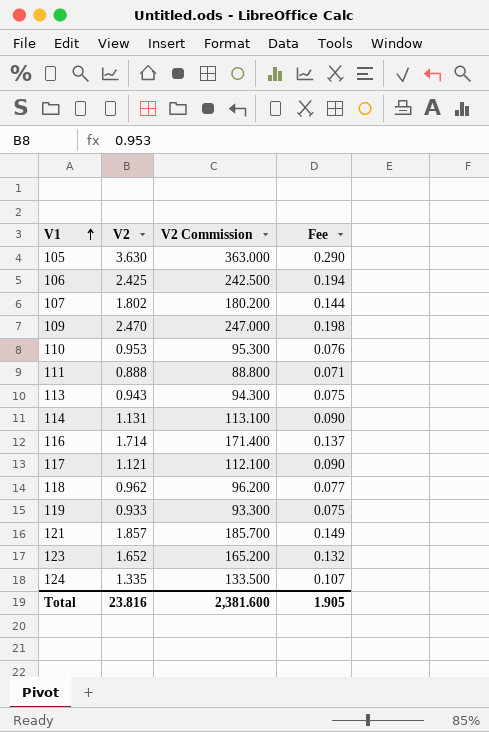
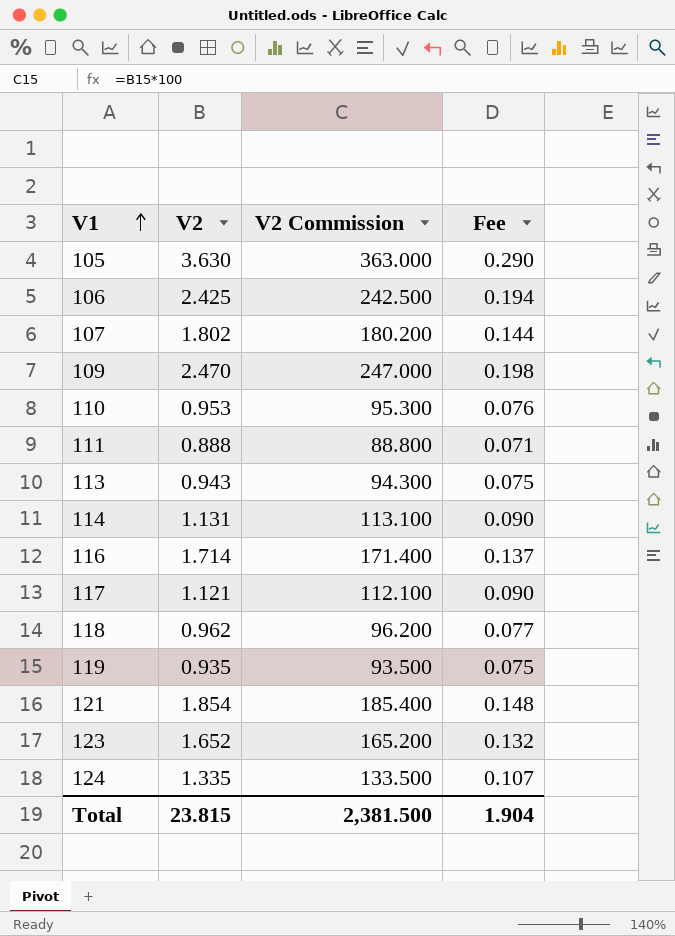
119 | V2: 0.933 -> 0.935
119 | V2 Commission: 93.300 -> 93.500
121 | V2: 1.857 -> 1.854
121 | V2 Commission: 185.700 -> 185.400
121 | Fee: 0.149 -> 0.148
Total | V2: 23.816 -> 23.815
Total | V2 Commission: 2,381.600 -> 2,381.500
Total | Fee: 1.905 -> 1.904

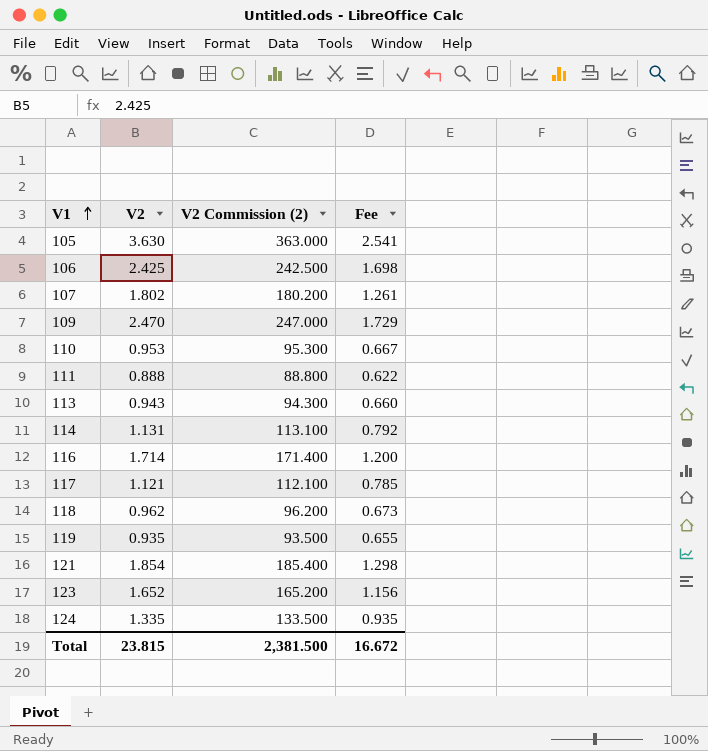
column name: V2 Commission -> V2 Commission (2)
column Fee | formula: [V2] * 0.08 -> [V2] * 0.7
Total | Fee: 1.904 -> 16.672

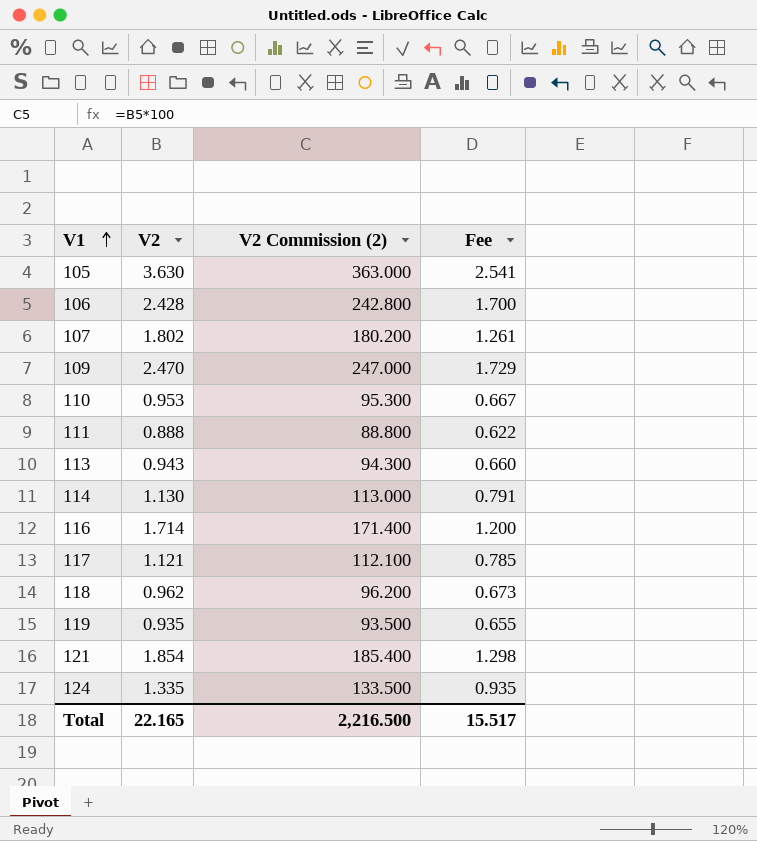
row 123: 1.652 | 165.200 | 1.156 -> none
106 | V2: 2.425 -> 2.428
106 | V2 Commission (2): 242.500 -> 242.800
106 | Fee: 1.698 -> 1.700
114 | V2: 1.131 -> 1.130
114 | V2 Commission (2): 113.100 -> 113.000
114 | Fee: 0.792 -> 0.791
Total | V2: 23.815 -> 22.165
Total | V2 Commission (2): 2,381.500 -> 2,216.500
Total | Fee: 16.672 -> 15.517

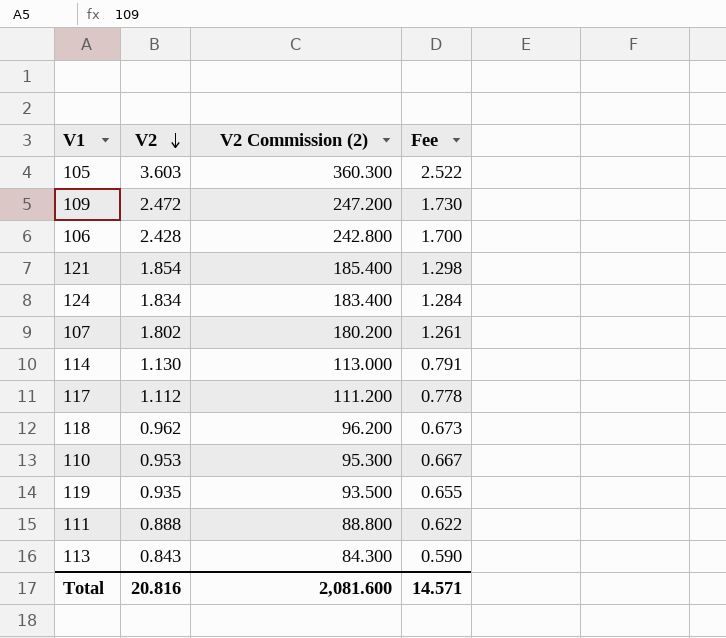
row order: V1 ascending -> V2 descending
row 116: 1.714 | 171.400 | 1.200 -> none
105 | V2: 3.630 -> 3.603
105 | V2 Commission (2): 363.000 -> 360.300
105 | Fee: 2.541 -> 2.522
109 | V2: 2.470 -> 2.472
109 | V2 Commission (2): 247.000 -> 247.200
109 | Fee: 1.729 -> 1.730
124 | V2: 1.335 -> 1.834
124 | V2 Commission (2): 133.500 -> 183.400
124 | Fee: 0.935 -> 1.284
117 | V2: 1.121 -> 1.112
117 | V2 Commission (2): 112.100 -> 111.200
117 | Fee: 0.785 -> 0.778
113 | V2: 0.943 -> 0.843
113 | V2 Commission (2): 94.300 -> 84.300
113 | Fee: 0.660 -> 0.590
Total | V2: 22.165 -> 20.816
Total | V2 Commission (2): 2,216.500 -> 2,081.600
Total | Fee: 15.517 -> 14.571

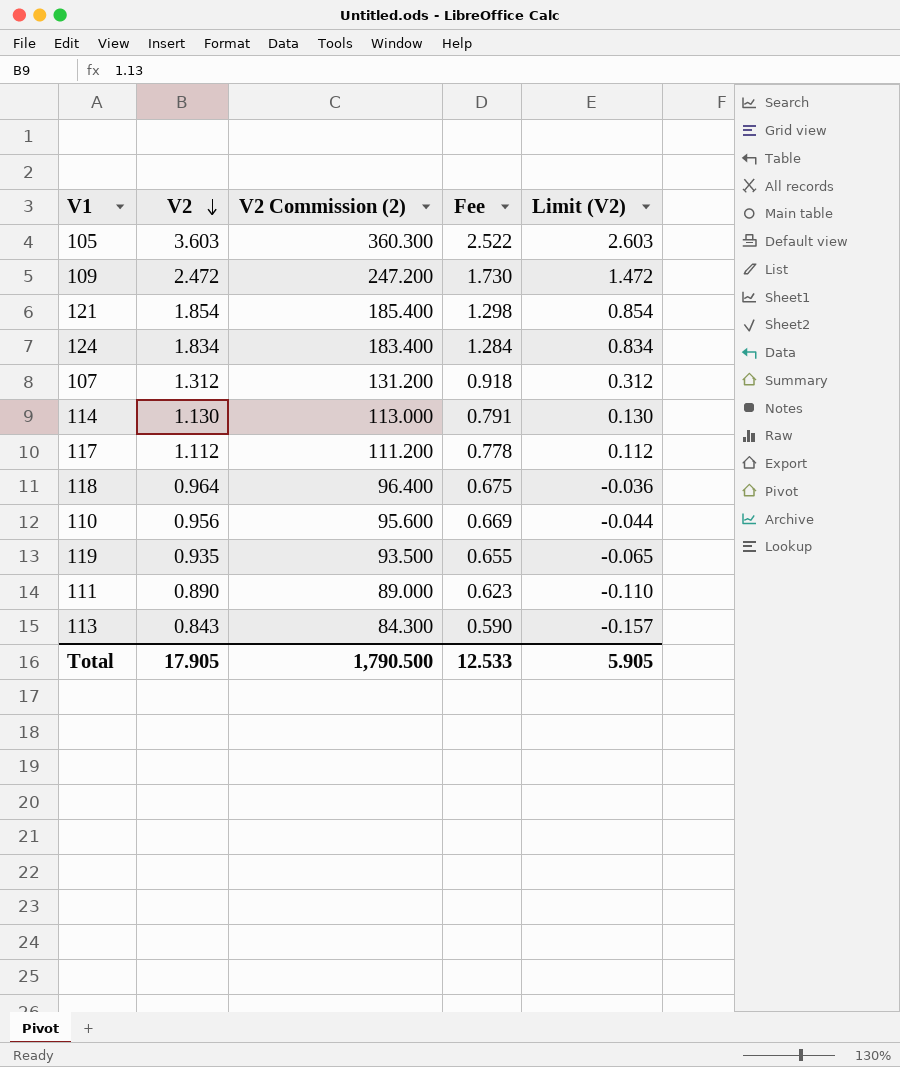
column Limit (V2) | formula: none -> [V2] - 1
row 106: 2.428 | 242.800 | 1.700 -> none
107 | V2: 1.802 -> 1.312
107 | V2 Commission (2): 180.200 -> 131.200
107 | Fee: 1.261 -> 0.918
118 | V2: 0.962 -> 0.964
118 | V2 Commission (2): 96.200 -> 96.400
118 | Fee: 0.673 -> 0.675
110 | V2: 0.953 -> 0.956
110 | V2 Commission (2): 95.300 -> 95.600
110 | Fee: 0.667 -> 0.669
111 | V2: 0.888 -> 0.890
111 | V2 Commission (2): 88.800 -> 89.000
111 | Fee: 0.622 -> 0.623
Total | V2: 20.816 -> 17.905
Total | V2 Commission (2): 2,081.600 -> 1,790.500
Total | Fee: 14.571 -> 12.533

